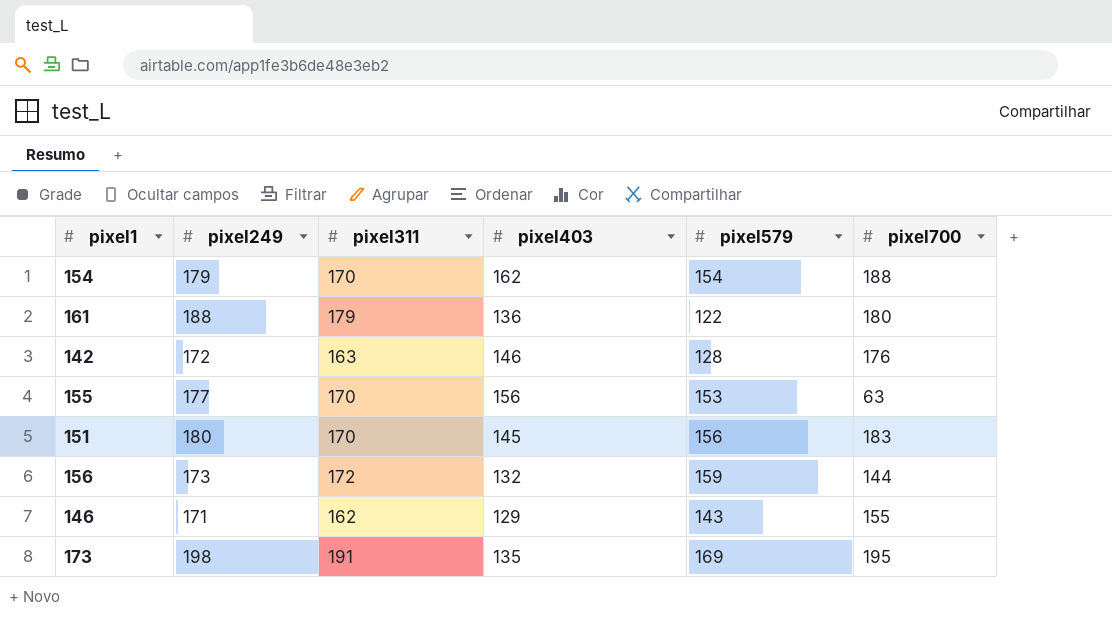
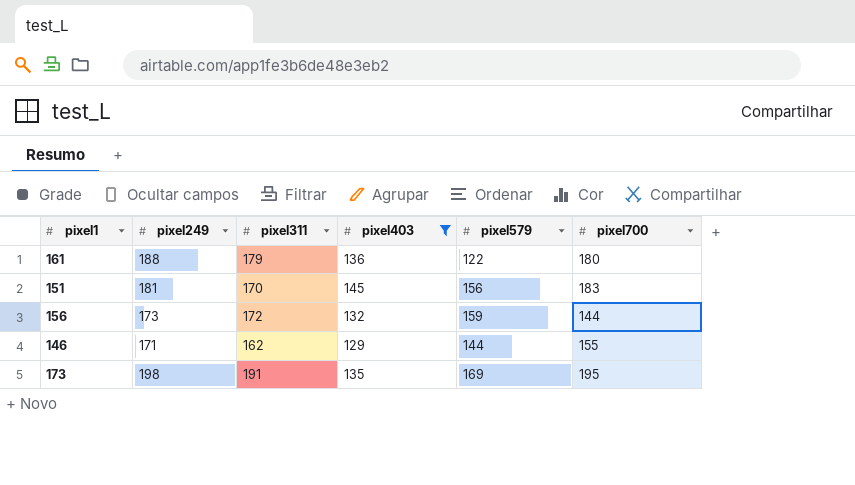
filter: none -> pixel403 <= 145
151 | pixel249: 180 -> 181
146 | pixel579: 143 -> 144

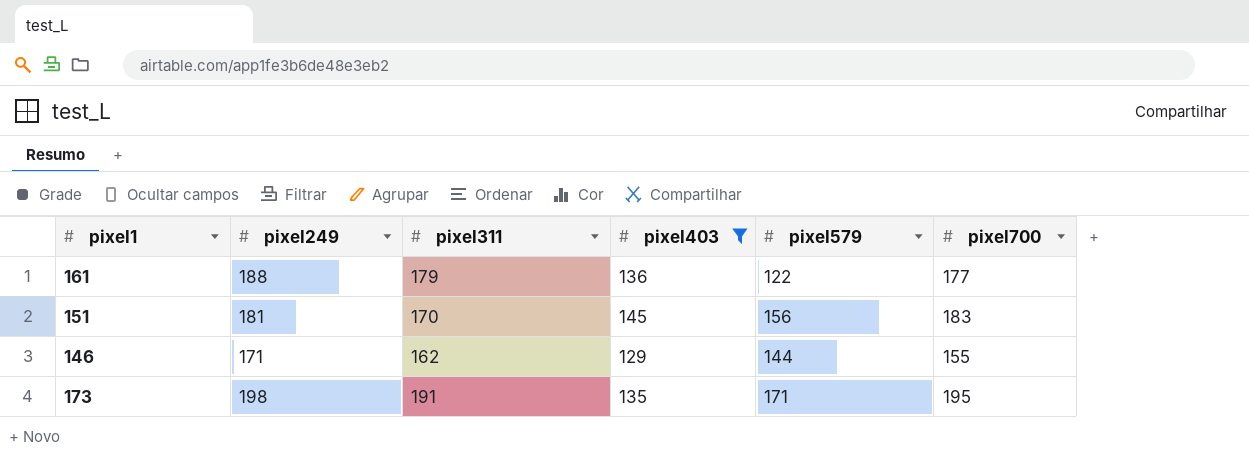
row 156: 173 | 172 | 132 | 159 | 144 -> none
161 | pixel700: 180 -> 177
173 | pixel579: 169 -> 171

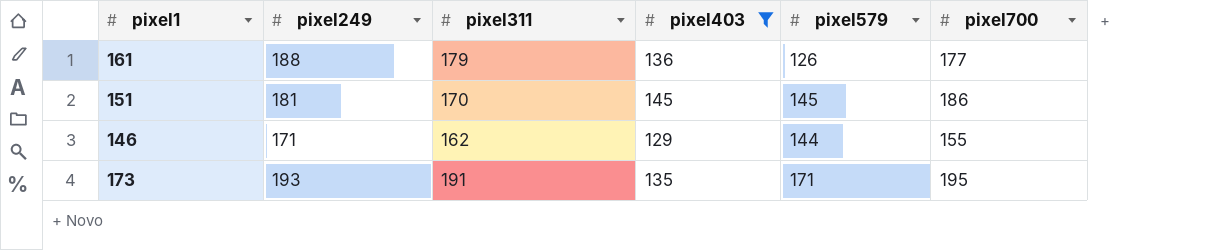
161 | pixel579: 122 -> 126
151 | pixel579: 156 -> 145
151 | pixel700: 183 -> 186
173 | pixel249: 198 -> 193

